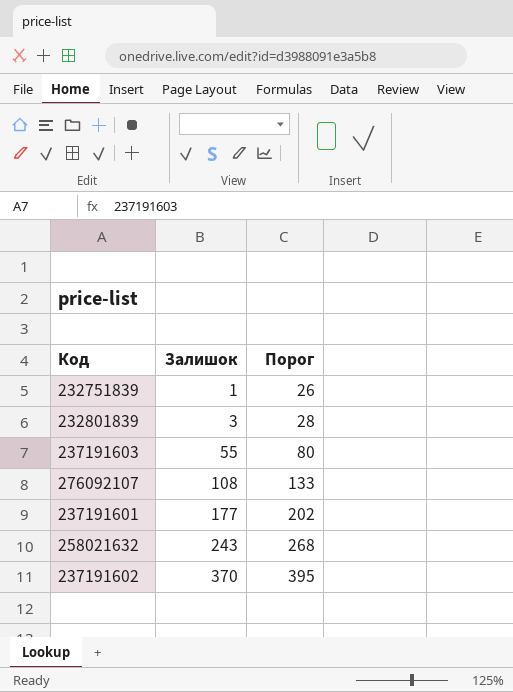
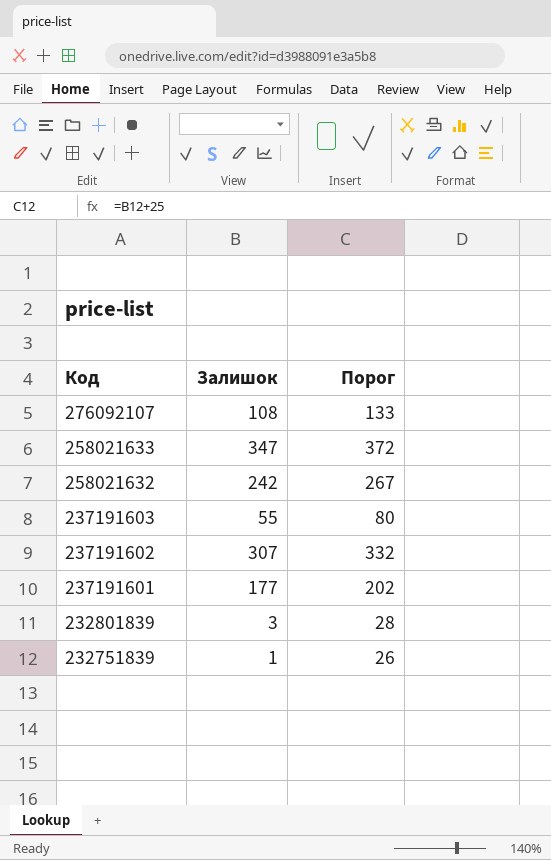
row order: Залишок ascending -> Код descending
row 258021633: none -> 347 | 372
258021632 | Залишок: 243 -> 242
258021632 | Порог: 268 -> 267
237191602 | Залишок: 370 -> 307
237191602 | Порог: 395 -> 332

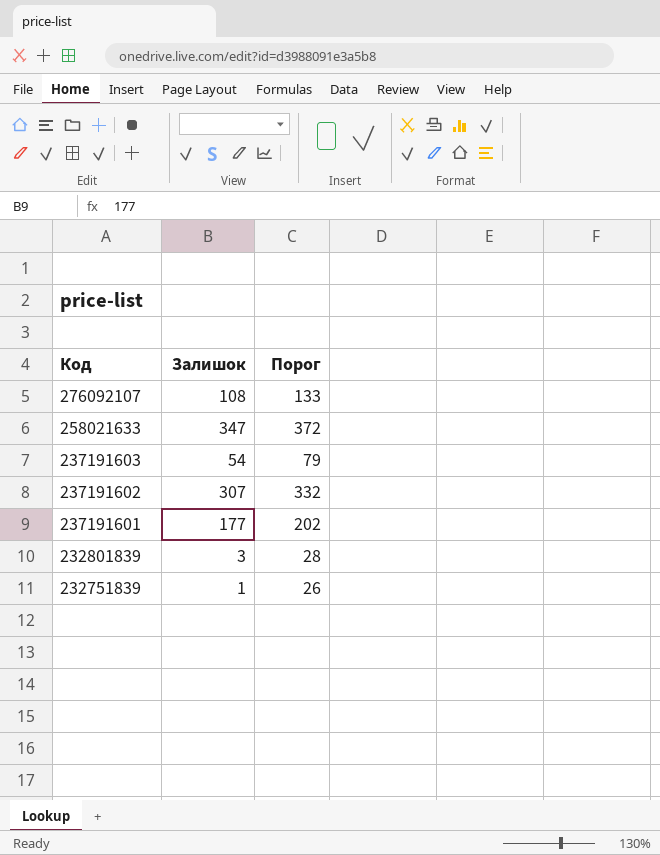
row 258021632: 242 | 267 -> none
237191603 | Залишок: 55 -> 54
237191603 | Порог: 80 -> 79

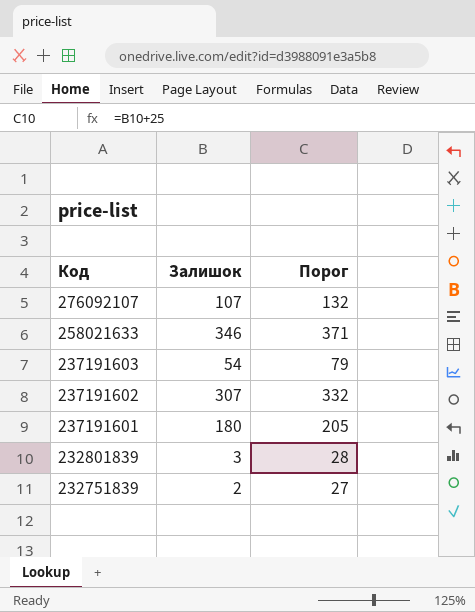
276092107 | Залишок: 108 -> 107
276092107 | Порог: 133 -> 132
258021633 | Залишок: 347 -> 346
258021633 | Порог: 372 -> 371
237191601 | Залишок: 177 -> 180
237191601 | Порог: 202 -> 205
232751839 | Залишок: 1 -> 2
232751839 | Порог: 26 -> 27

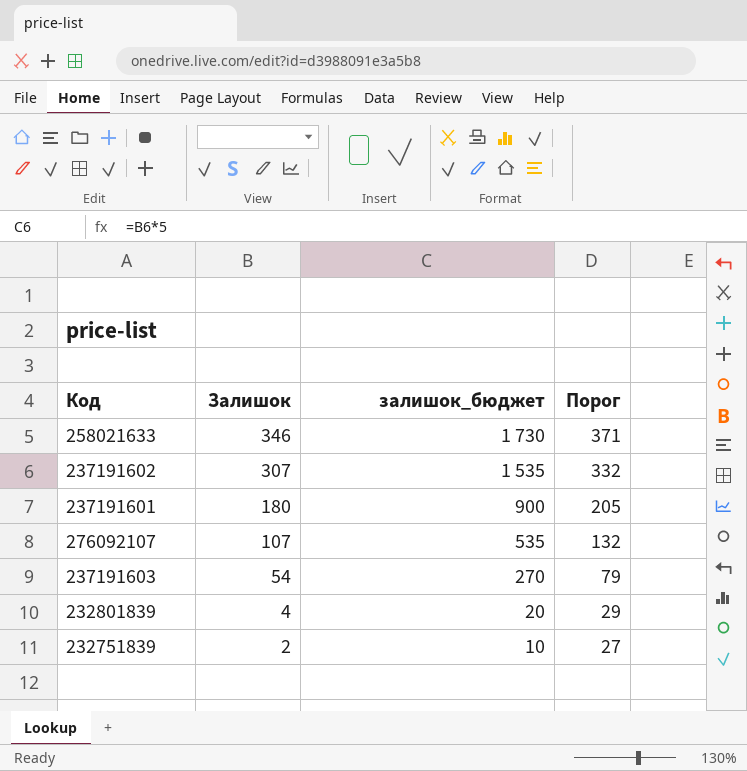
row order: Код descending -> Залишок descending
column залишок_бюджет | formula: none -> [Залишок] * 5
232801839 | Залишок: 3 -> 4
232801839 | Порог: 28 -> 29

